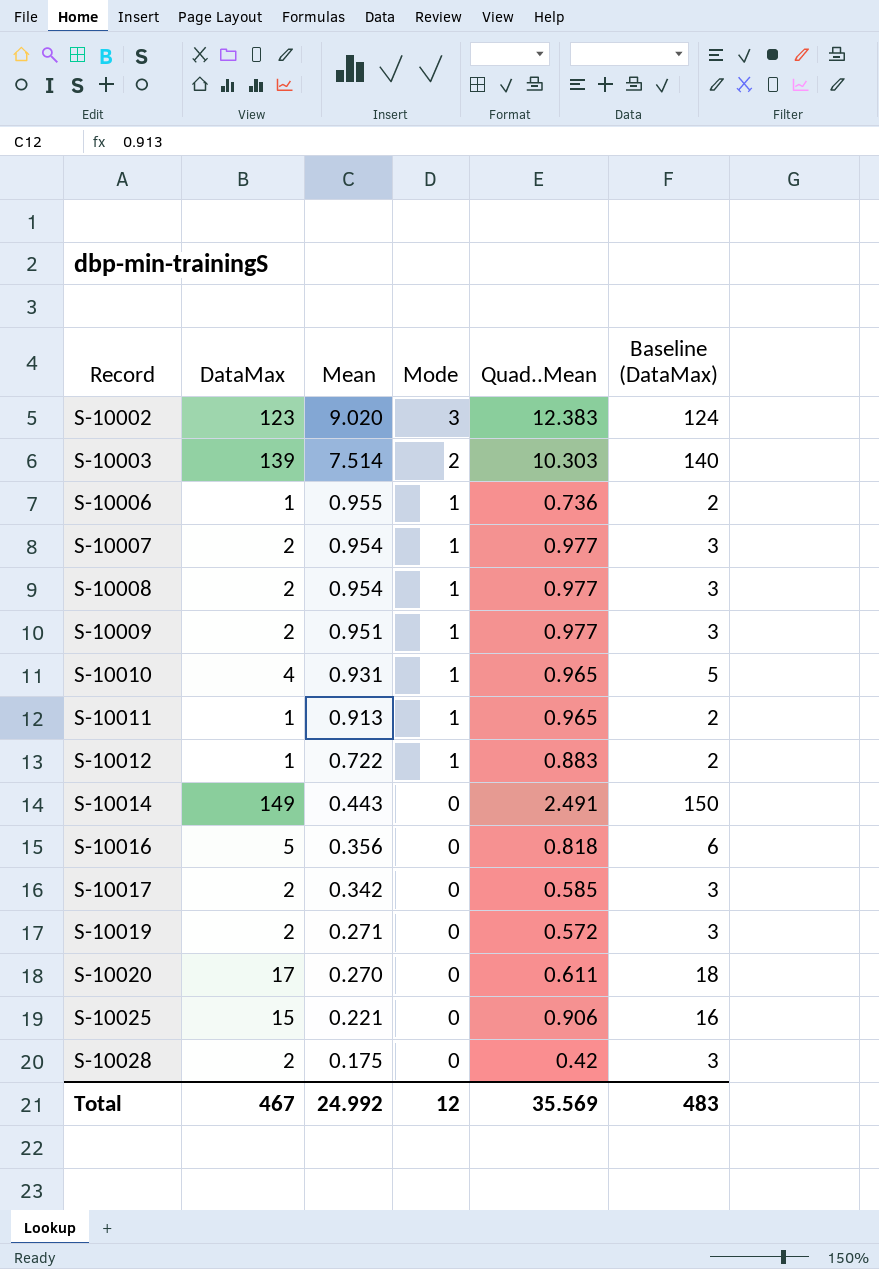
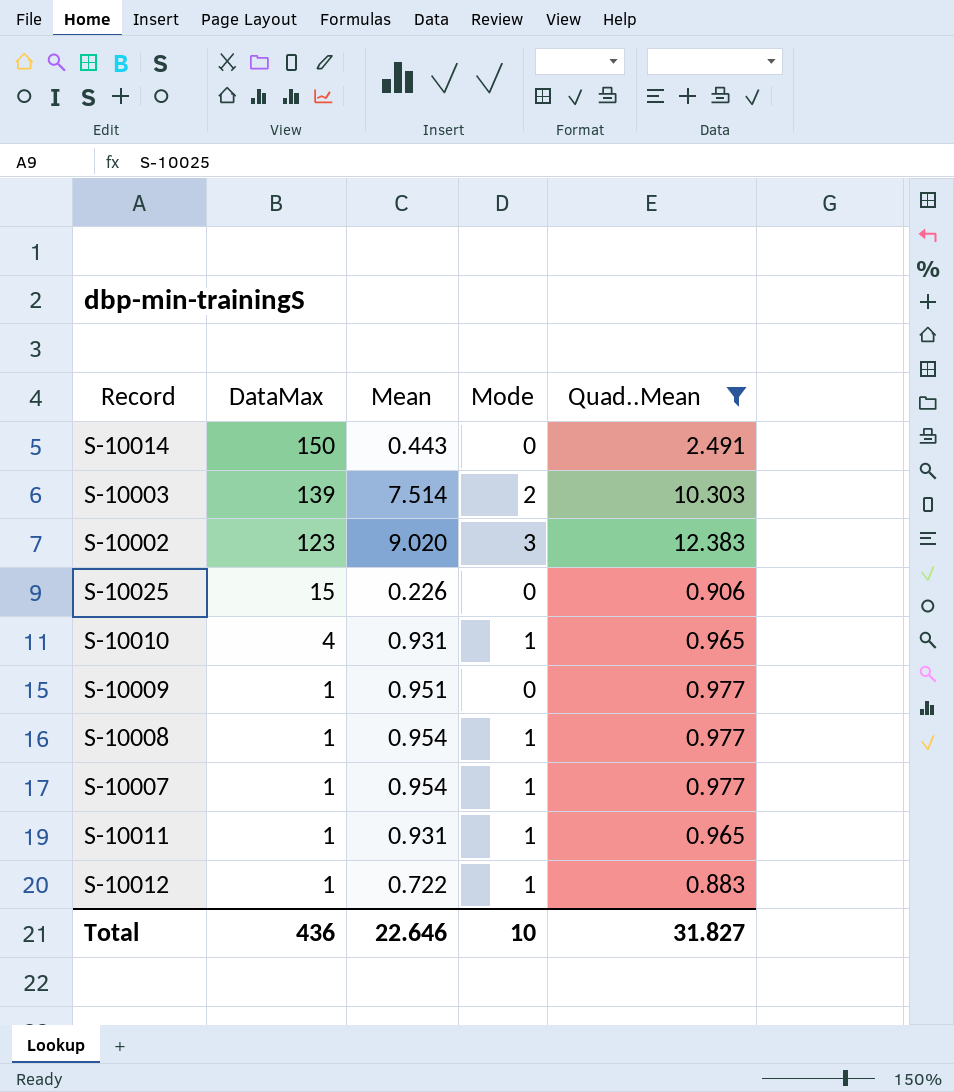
filter: none -> Quad..Mean >= 0.883
row order: Record ascending -> DataMax descending
column Baseline (DataMax) | formula: [DataMax] + 1 -> none
S-10014 | DataMax: 149 -> 150
S-10025 | Mean: 0.221 -> 0.226
S-10009 | DataMax: 2 -> 1
S-10009 | Mode: 1 -> 0
S-10008 | DataMax: 2 -> 1
S-10007 | DataMax: 2 -> 1
S-10011 | Mean: 0.913 -> 0.931
Total | DataMax: 467 -> 436
Total | Mean: 24.992 -> 22.646
Total | Mode: 12 -> 10
Total | Quad..Mean: 35.569 -> 31.827

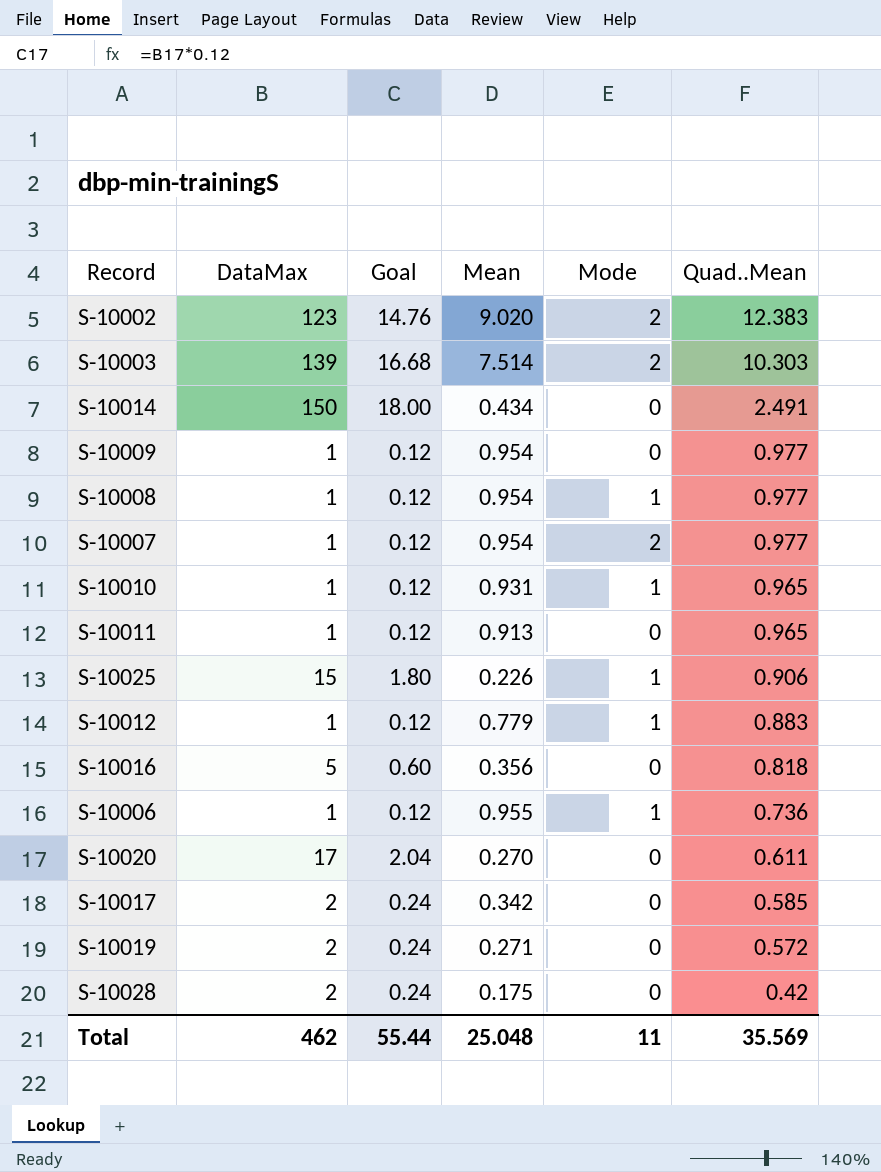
filter: Quad..Mean >= 0.883 -> none
row order: DataMax descending -> Quad..Mean descending
column Goal | formula: none -> [DataMax] * 0.12
S-10002 | Mode: 3 -> 2
S-10014 | Mean: 0.443 -> 0.434
S-10009 | Mean: 0.951 -> 0.954
S-10007 | Mode: 1 -> 2
S-10010 | DataMax: 4 -> 1
S-10011 | Mean: 0.931 -> 0.913
S-10011 | Mode: 1 -> 0
S-10025 | Mode: 0 -> 1
S-10012 | Mean: 0.722 -> 0.779
Total | DataMax: 436 -> 462
Total | Mean: 22.646 -> 25.048
Total | Mode: 10 -> 11
Total | Quad..Mean: 31.827 -> 35.569

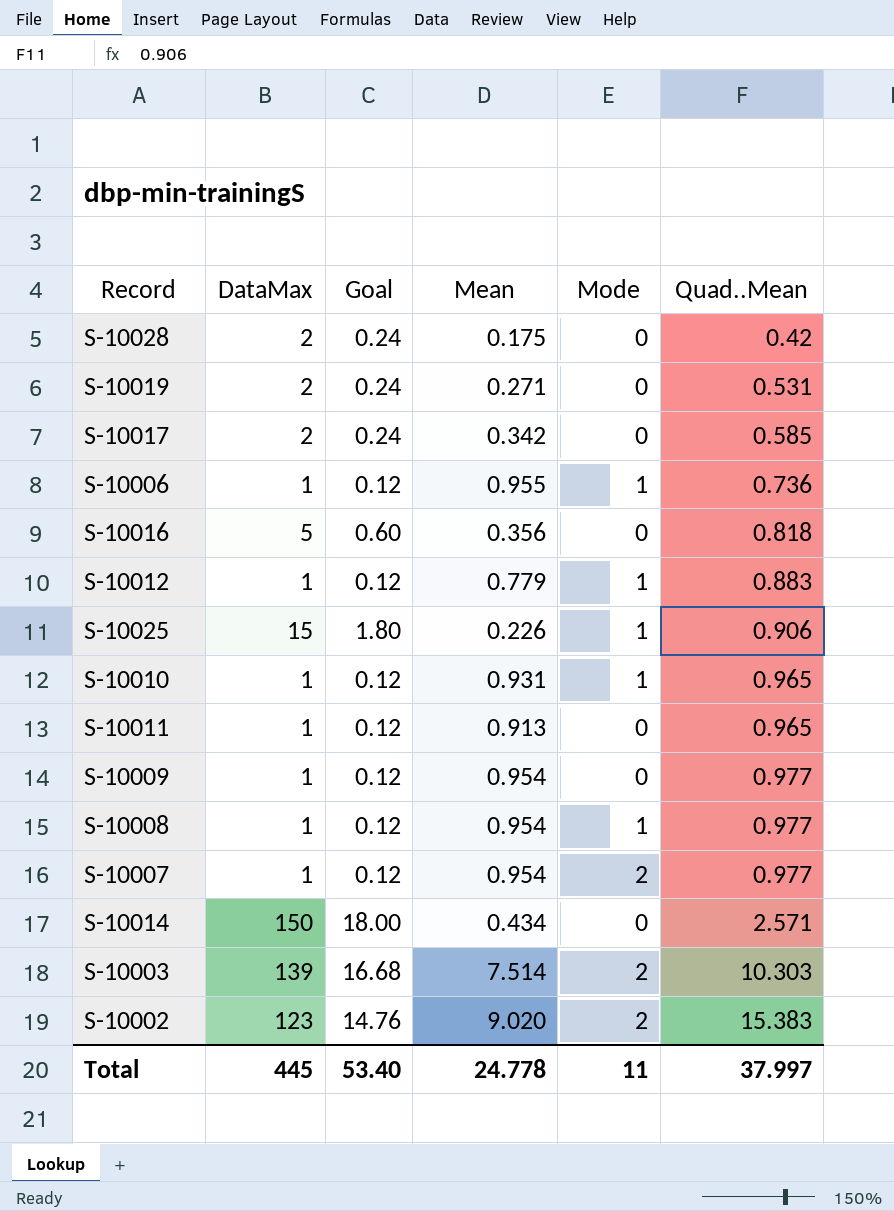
row order: Quad..Mean descending -> Quad..Mean ascending
row S-10020: 17 | 2.04 | 0.270 | 0 | 0.611 -> none
S-10019 | Quad..Mean: 0.572 -> 0.531
S-10014 | Quad..Mean: 2.491 -> 2.571
S-10002 | Quad..Mean: 12.383 -> 15.383
Total | DataMax: 462 -> 445
Total | Goal: 55.44 -> 53.40
Total | Mean: 25.048 -> 24.778
Total | Quad..Mean: 35.569 -> 37.997

